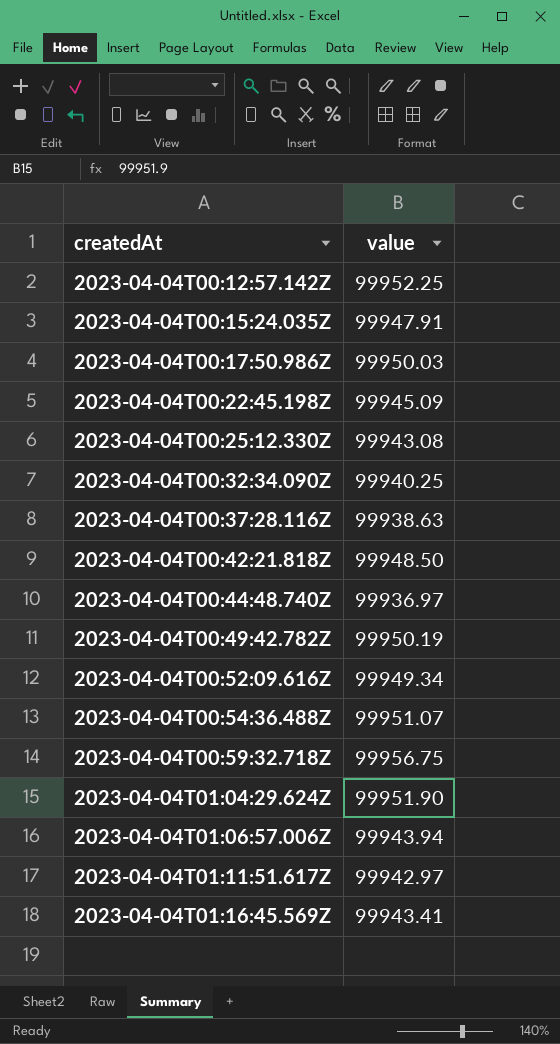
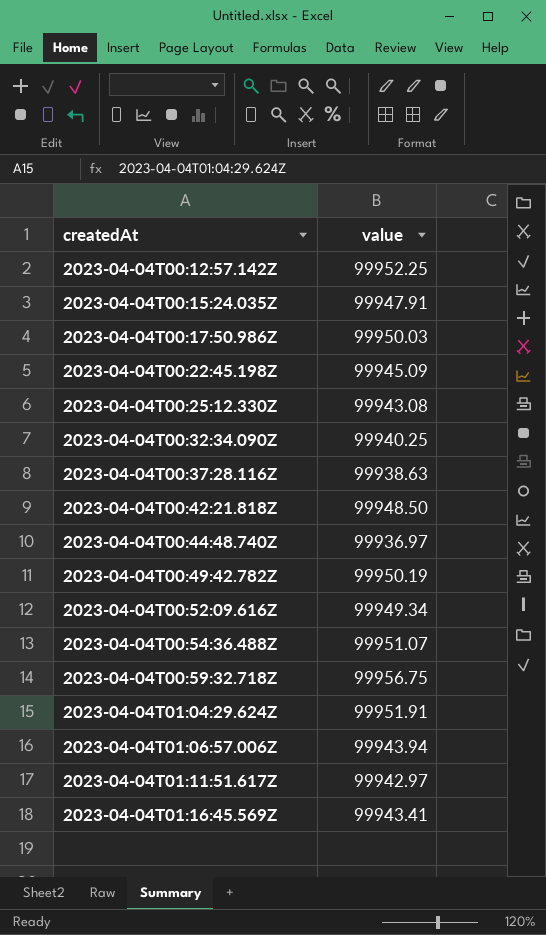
2023-04-04T01:04:29.624Z | value: 99951.90 -> 99951.91

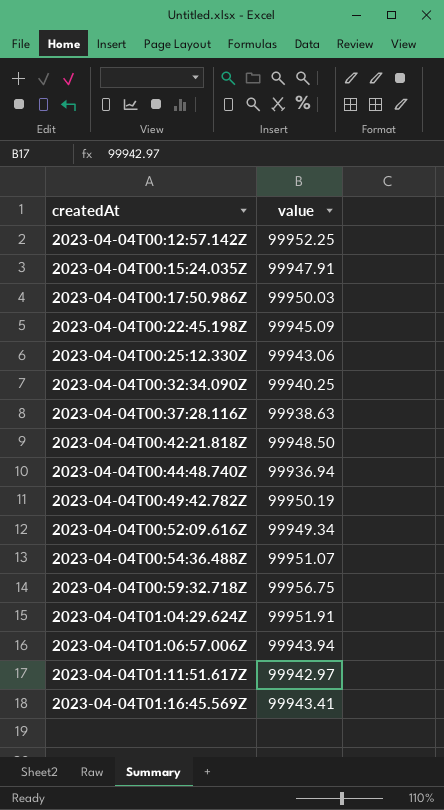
2023-04-04T00:25:12.330Z | value: 99943.08 -> 99943.06
2023-04-04T00:44:48.740Z | value: 99936.97 -> 99936.94

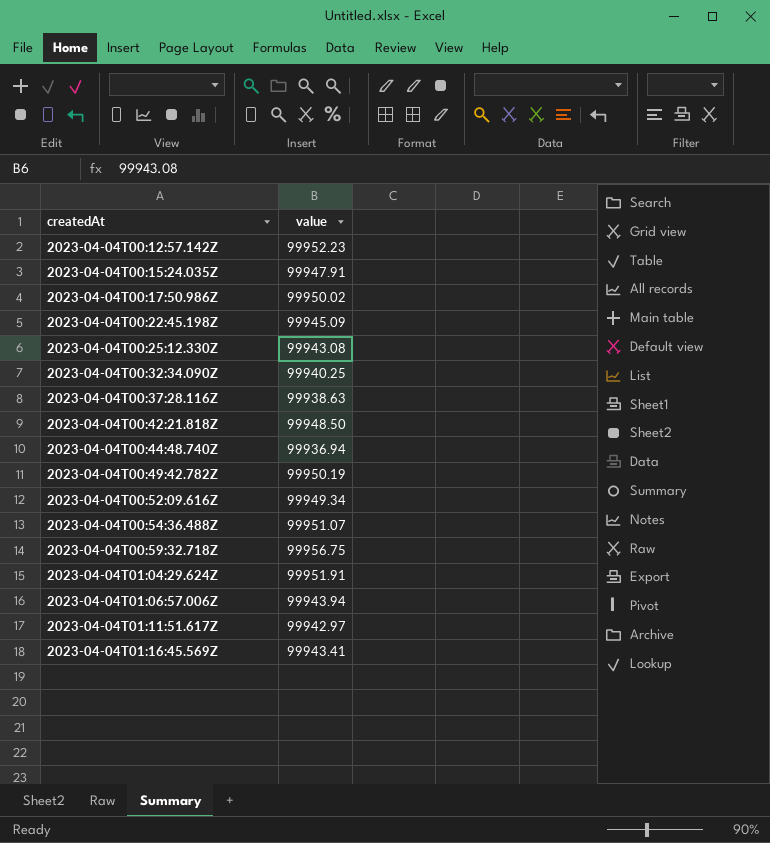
2023-04-04T00:12:57.142Z | value: 99952.25 -> 99952.23
2023-04-04T00:17:50.986Z | value: 99950.03 -> 99950.02
2023-04-04T00:25:12.330Z | value: 99943.06 -> 99943.08

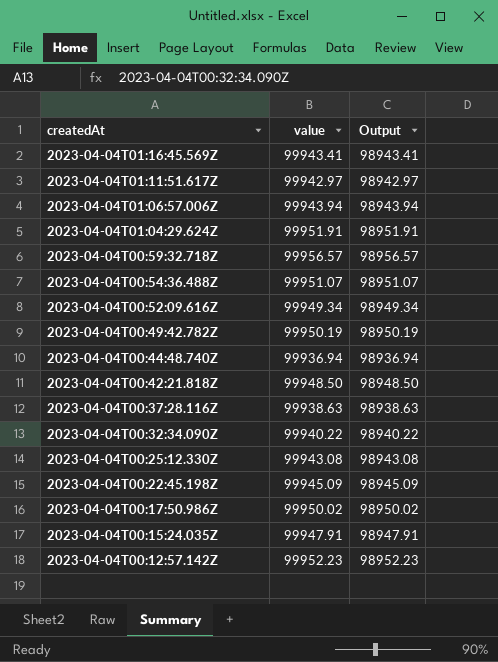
row order: createdAt ascending -> createdAt descending
column Output | formula: none -> [value] - 1000
2023-04-04T00:59:32.718Z | value: 99956.75 -> 99956.57
2023-04-04T00:32:34.090Z | value: 99940.25 -> 99940.22

